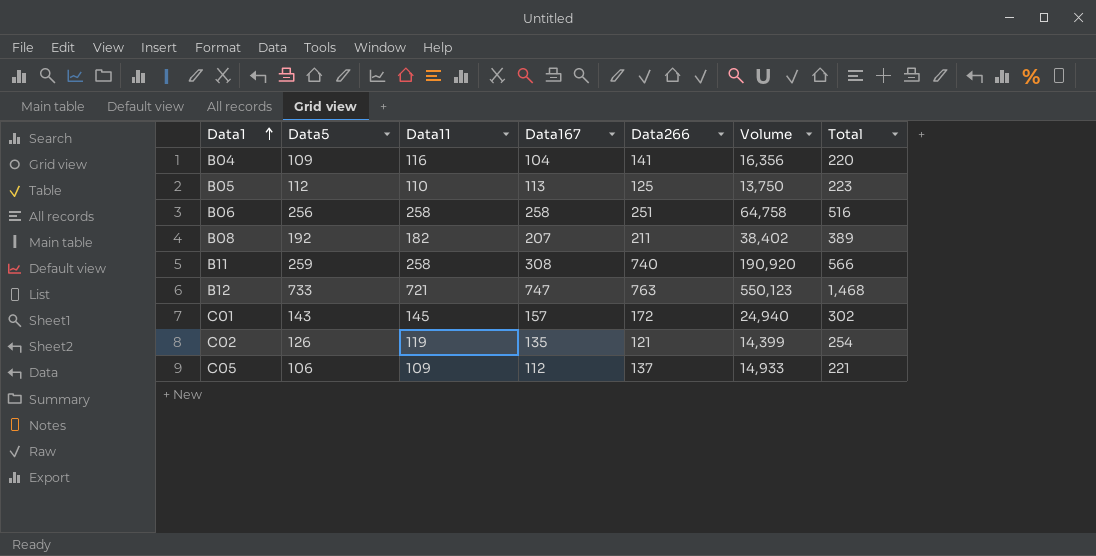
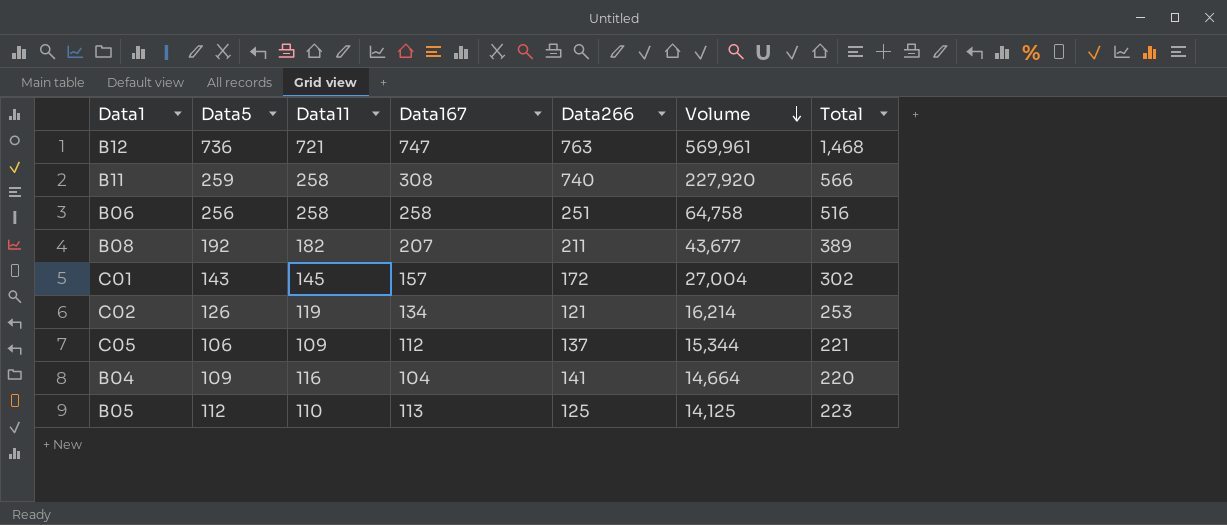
row order: Data1 ascending -> Volume descending
column Volume | formula: [Data11] * [Data266] -> [Data167] * [Data266]
B12 | Data5: 733 -> 736
C02 | Data167: 135 -> 134
C02 | Total: 254 -> 253

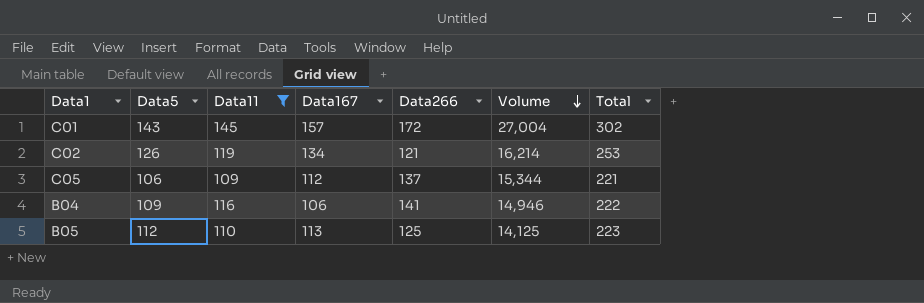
filter: none -> Data11 <= 145
B04 | Data167: 104 -> 106
B04 | Volume: 14,664 -> 14,946
B04 | Total: 220 -> 222

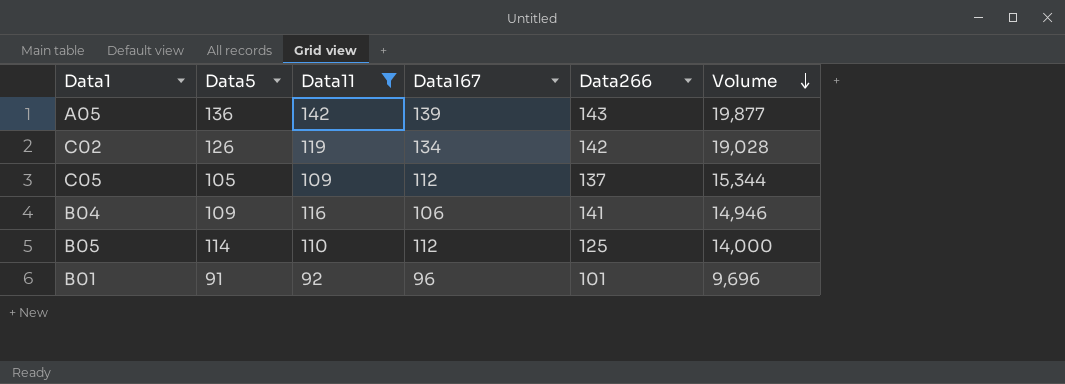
column Total | formula: [Data11] + [Data167] -> none
row C01: 143 | 145 | 157 | 172 | 27,004 | 302 -> none
row A05: none -> 136 | 142 | 139 | 143 | 19,877
C02 | Data266: 121 -> 142
C02 | Volume: 16,214 -> 19,028
C05 | Data5: 106 -> 105
B05 | Data5: 112 -> 114
B05 | Data167: 113 -> 112
B05 | Volume: 14,125 -> 14,000
row B01: none -> 91 | 92 | 96 | 101 | 9,696

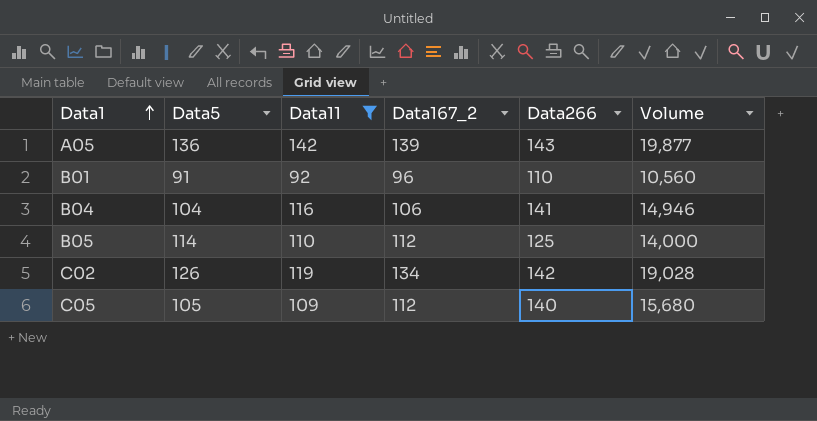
row order: Volume descending -> Data1 ascending
column name: Data167 -> Data167_2
B01 | Data266: 101 -> 110
B01 | Volume: 9,696 -> 10,560
B04 | Data5: 109 -> 104
C05 | Data266: 137 -> 140
C05 | Volume: 15,344 -> 15,680

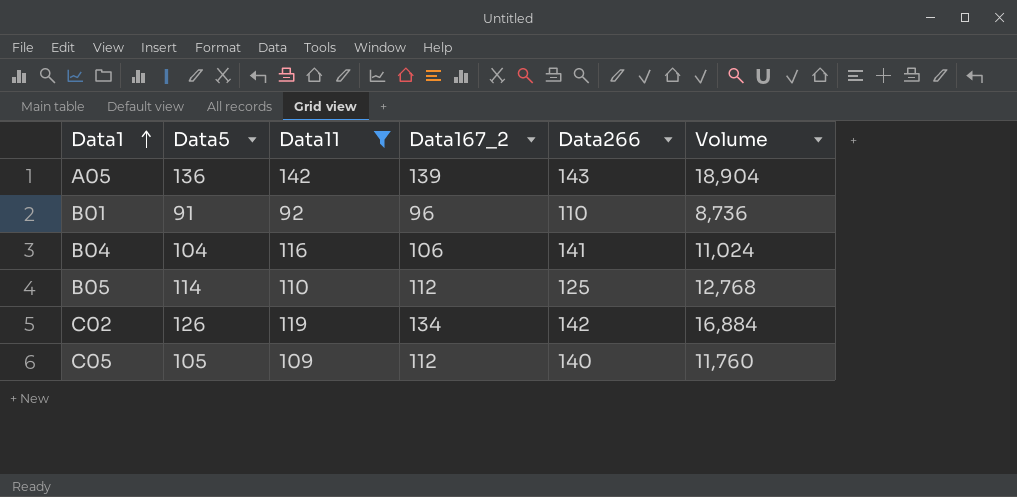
column Volume | formula: [Data167_2] * [Data266] -> [Data5] * [Data167_2]

